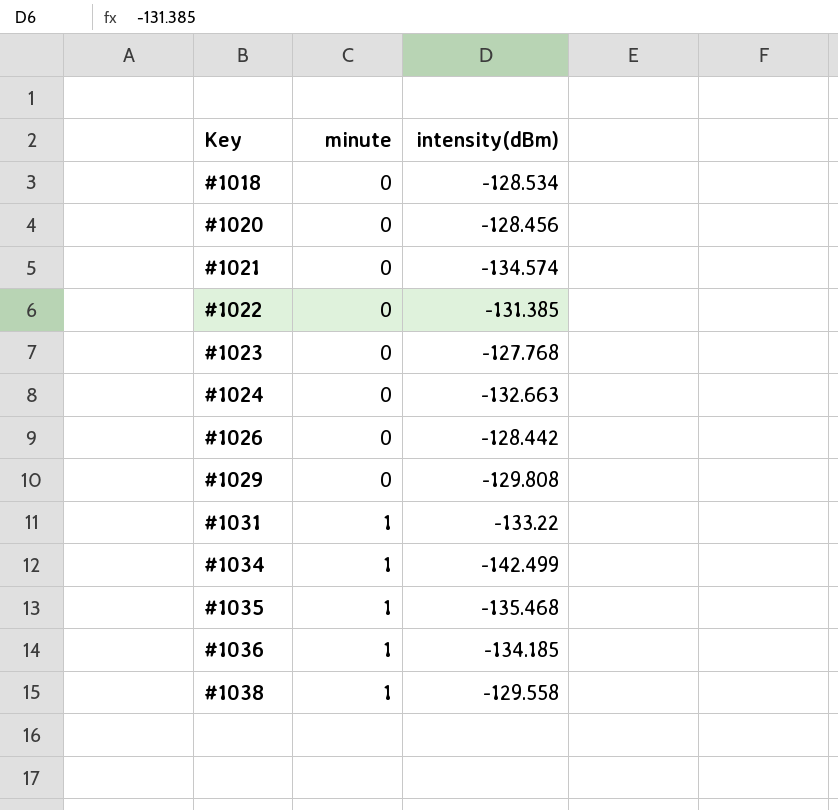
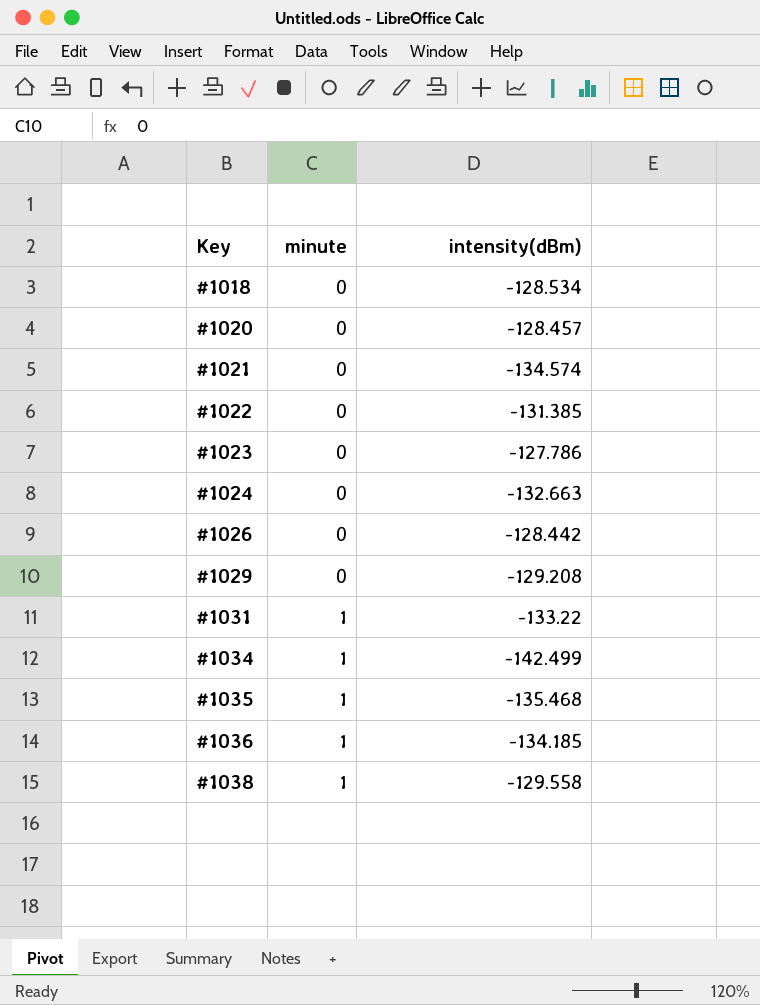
#1020 | intensity(dBm): -128.456 -> -128.457
#1023 | intensity(dBm): -127.768 -> -127.786
#1029 | intensity(dBm): -129.808 -> -129.208

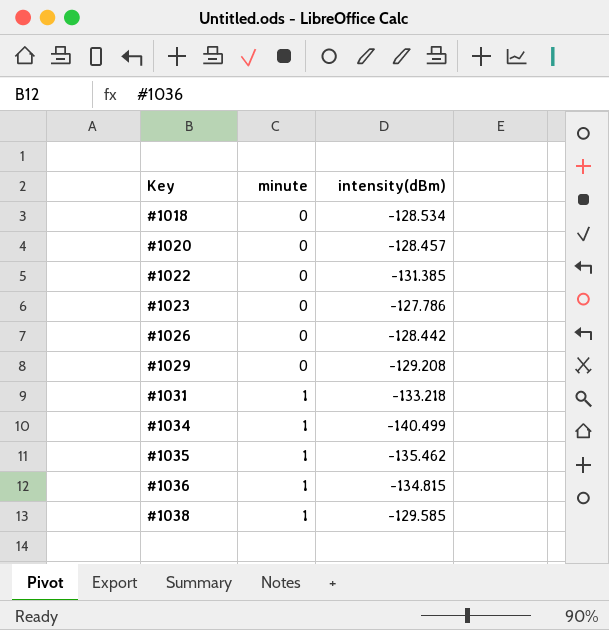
row #1021: 0 | -134.574 -> none
row #1024: 0 | -132.663 -> none
#1031 | intensity(dBm): -133.22 -> -133.218
#1034 | intensity(dBm): -142.499 -> -140.499
#1035 | intensity(dBm): -135.468 -> -135.462
#1036 | intensity(dBm): -134.185 -> -134.815
#1038 | intensity(dBm): -129.558 -> -129.585

